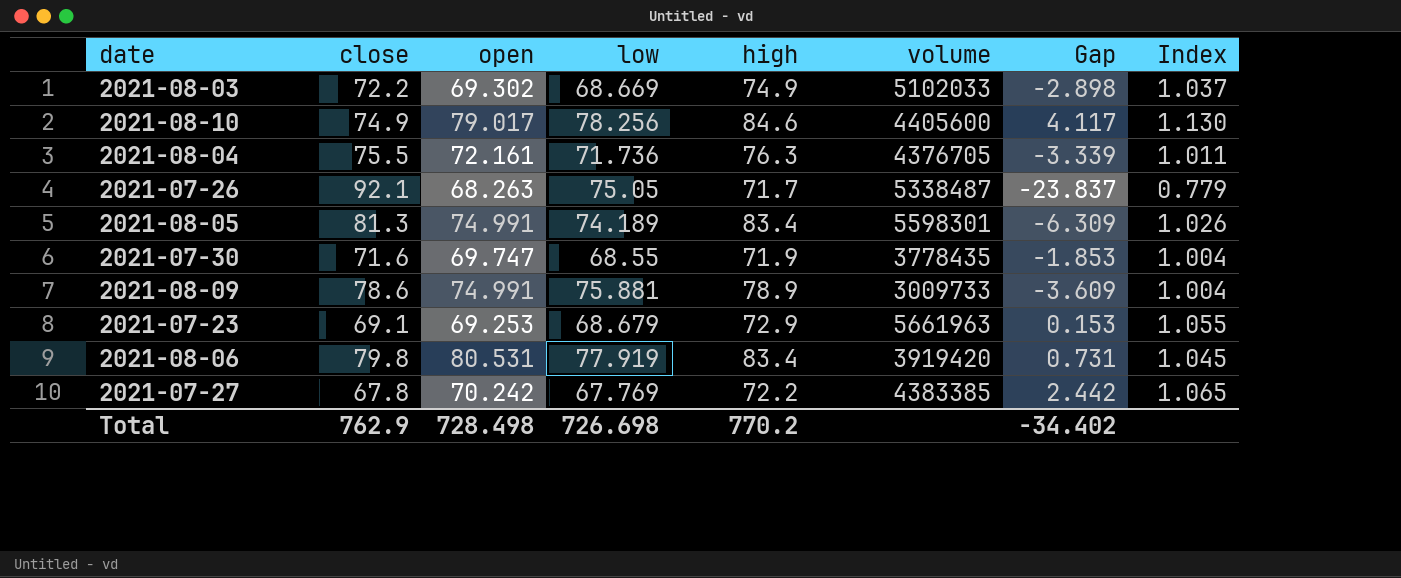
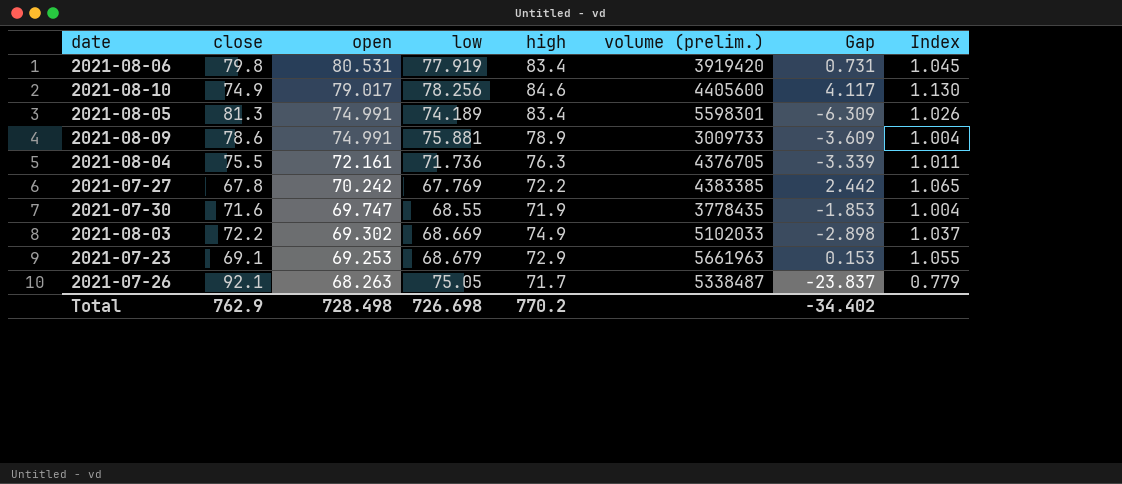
row order: none -> open descending
column name: volume -> volume (prelim.)

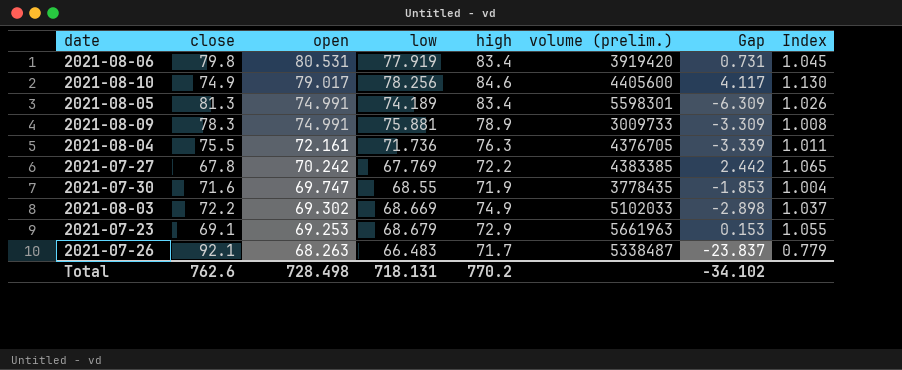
2021-08-09 | close: 78.6 -> 78.3
2021-08-09 | Gap: -3.609 -> -3.309
2021-08-09 | Index: 1.004 -> 1.008
2021-07-26 | low: 75.05 -> 66.483
Total | close: 762.9 -> 762.6
Total | low: 726.698 -> 718.131
Total | Gap: -34.402 -> -34.102

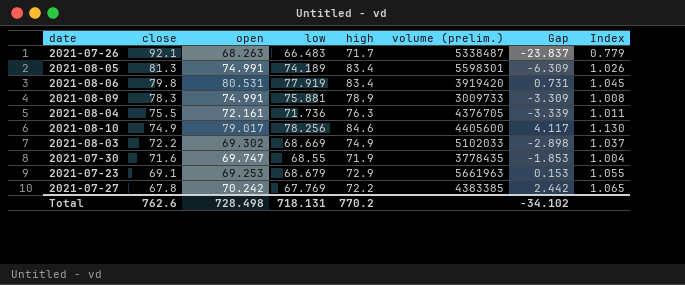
row order: open descending -> close descending

